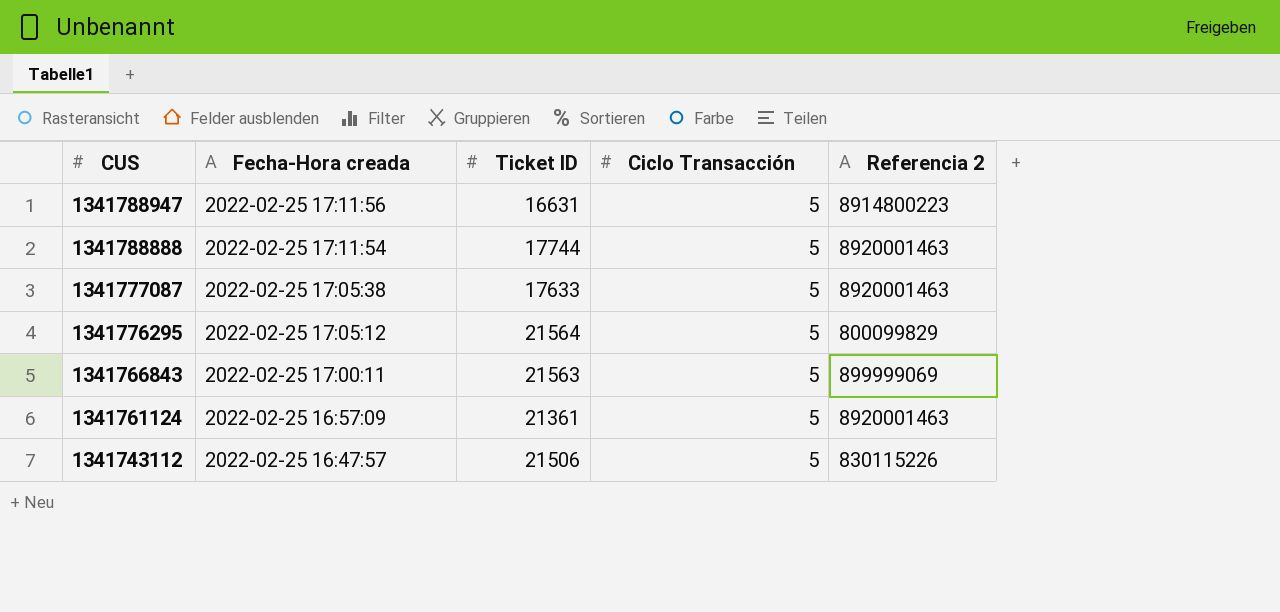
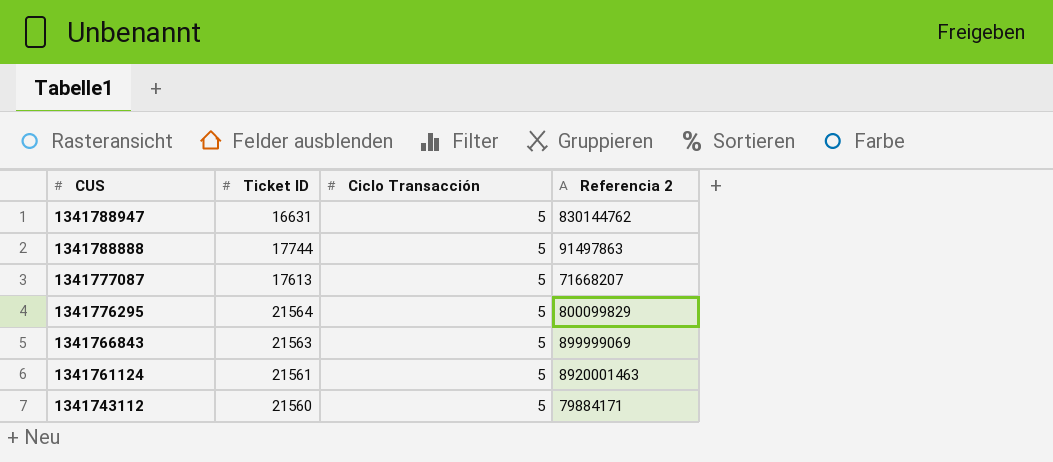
column Fecha-Hora creada | position: 2 -> none
1341788947 | Referencia 2: 8914800223 -> 830144762
1341788888 | Referencia 2: 8920001463 -> 91497863
1341777087 | Ticket ID: 17633 -> 17613
1341777087 | Referencia 2: 8920001463 -> 71668207
1341761124 | Ticket ID: 21361 -> 21561
1341743112 | Ticket ID: 21506 -> 21560
1341743112 | Referencia 2: 830115226 -> 79884171

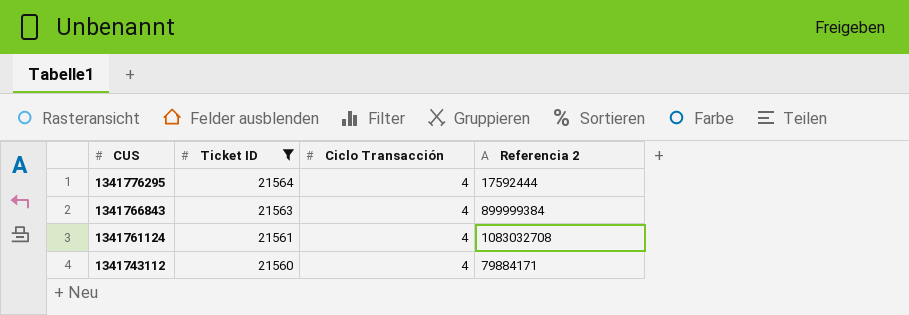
filter: none -> Ticket ID >= 21560
1341776295 | Ciclo Transacción: 5 -> 4
1341776295 | Referencia 2: 800099829 -> 17592444
1341766843 | Ciclo Transacción: 5 -> 4
1341766843 | Referencia 2: 899999069 -> 899999384
1341761124 | Ciclo Transacción: 5 -> 4
1341761124 | Referencia 2: 8920001463 -> 1083032708
1341743112 | Ciclo Transacción: 5 -> 4

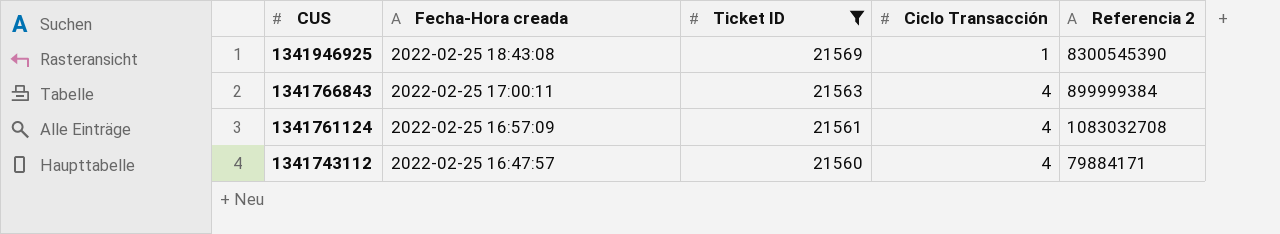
column Fecha-Hora creada | position: none -> 2
row 1341776295: 21564 | 4 | 17592444 -> none
row 1341946925: none -> 2022-02-25 18:43:08 | 21569 | 1 | 8300545390

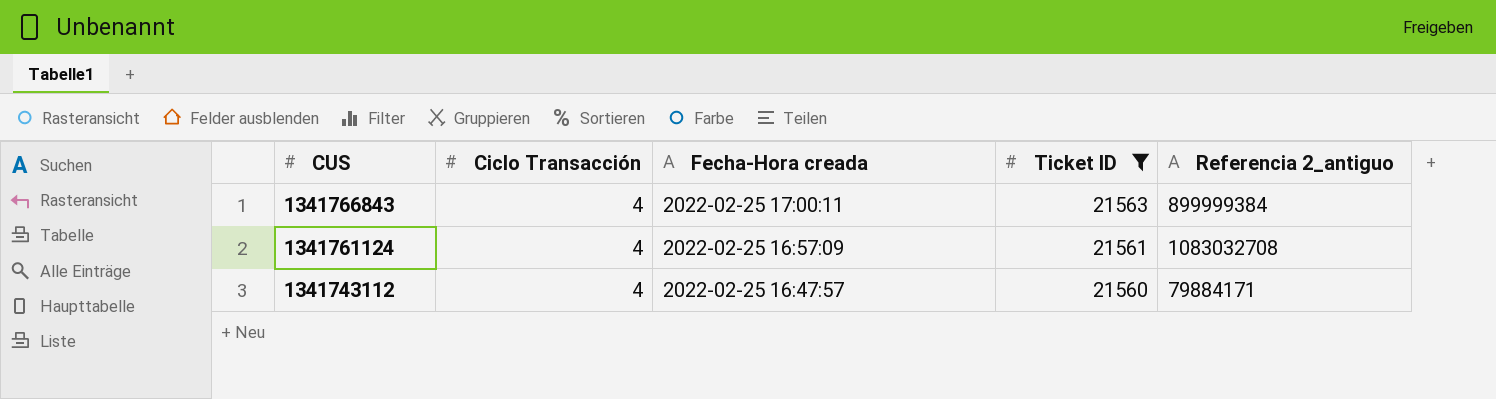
column Ciclo Transacción | position: 4 -> 2
column name: Referencia 2 -> Referencia 2_antiguo
row 1341946925: 2022-02-25 18:43:08 | 21569 | 1 | 8300545390 -> none

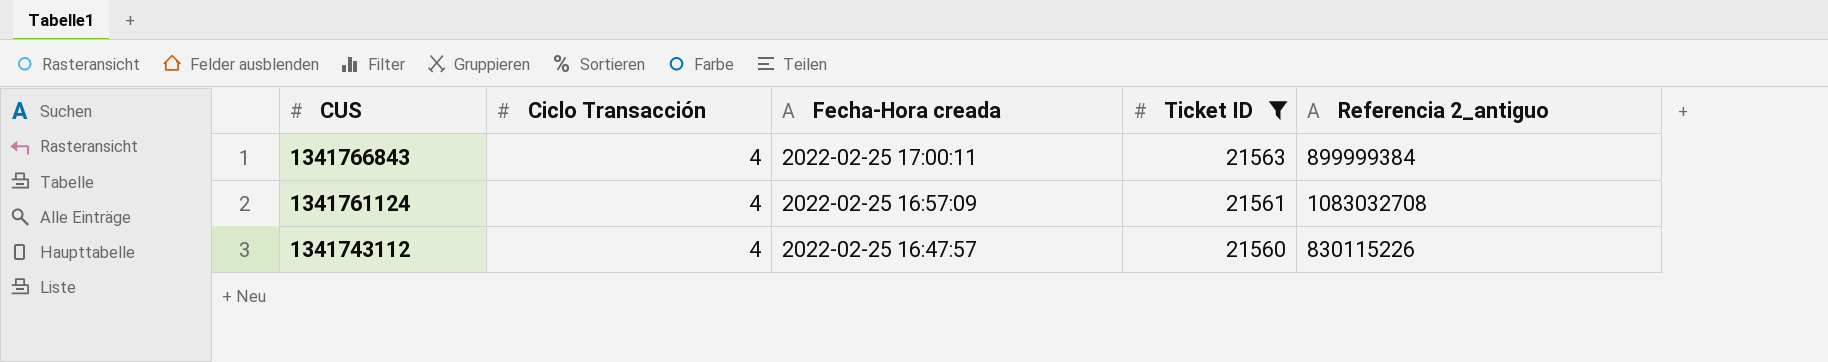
1341743112 | Referencia 2_antiguo: 79884171 -> 830115226

